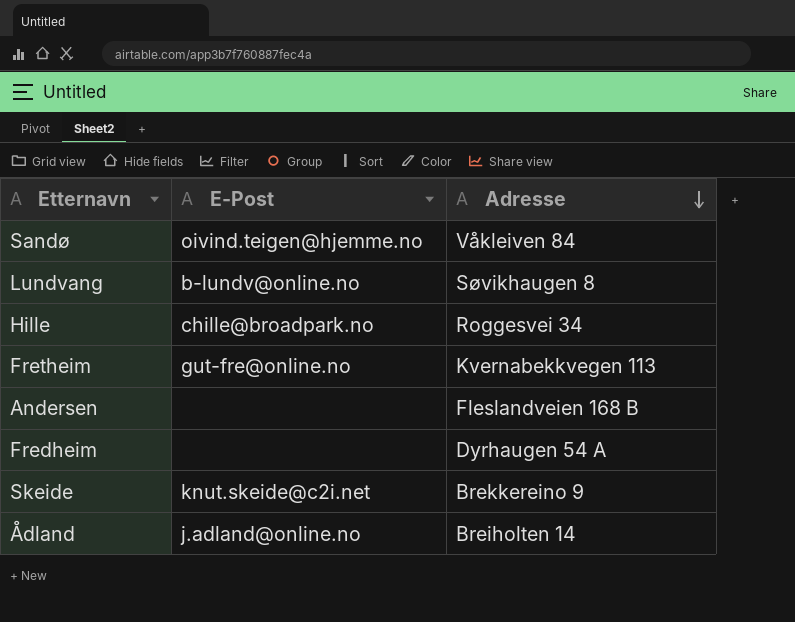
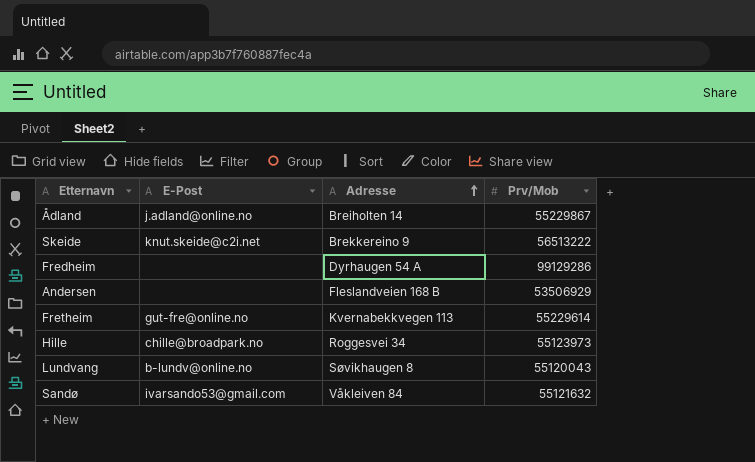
row order: Adresse descending -> Adresse ascending
column Prv/Mob | position: none -> 4
Sandø | E-Post: oivind.teigen@hjemme.no -> ivarsando53@gmail.com

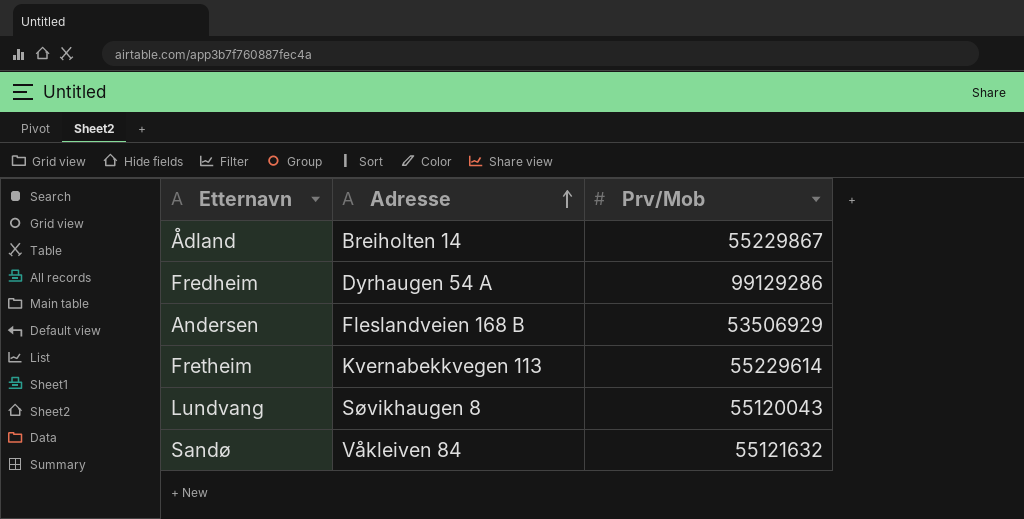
column E-Post | position: 2 -> none
row Skeide: knut.skeide@c2i.net | Brekkereino 9 | 56513222 -> none
row Hille: chille@broadpark.no | Roggesvei 34 | 55123973 -> none

